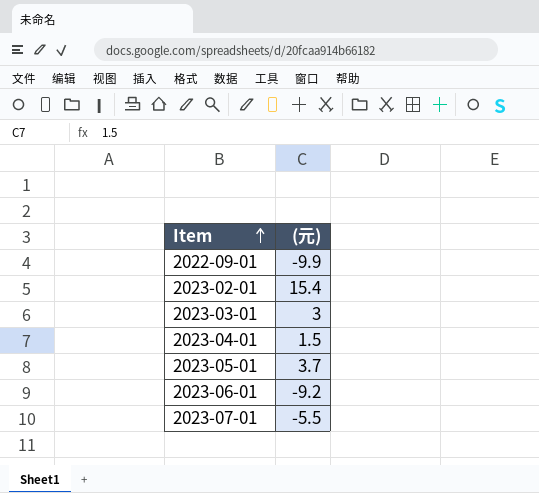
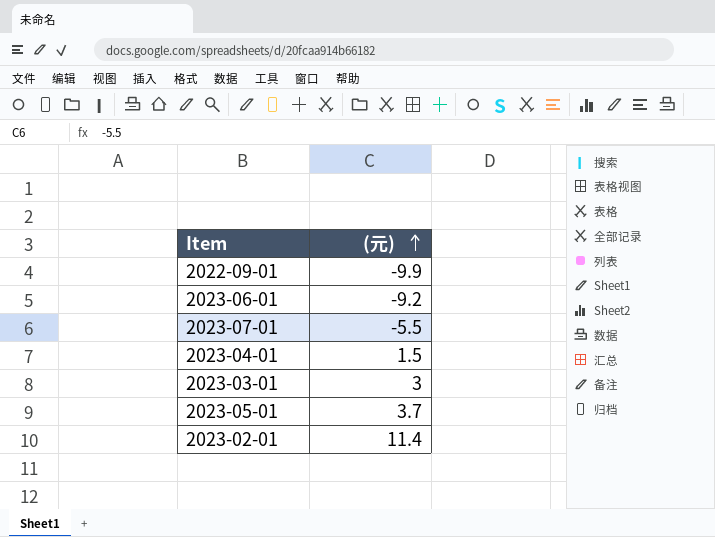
row order: Item ascending -> (元) ascending
2023-02-01 | (元): 15.4 -> 11.4

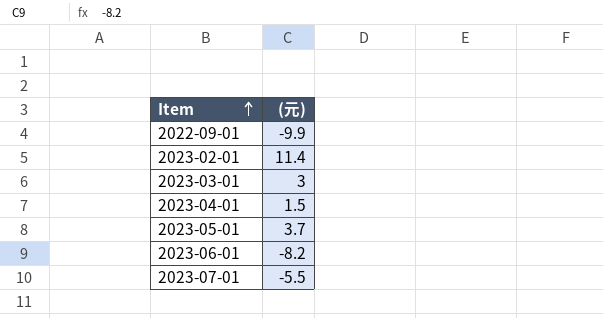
row order: (元) ascending -> Item ascending
2023-06-01 | (元): -9.2 -> -8.2

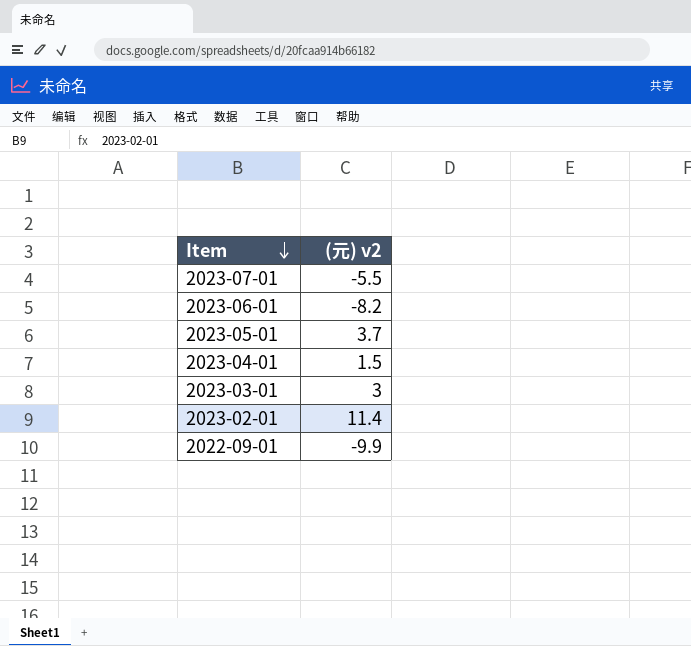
row order: Item ascending -> Item descending
column name: (元) -> (元) v2

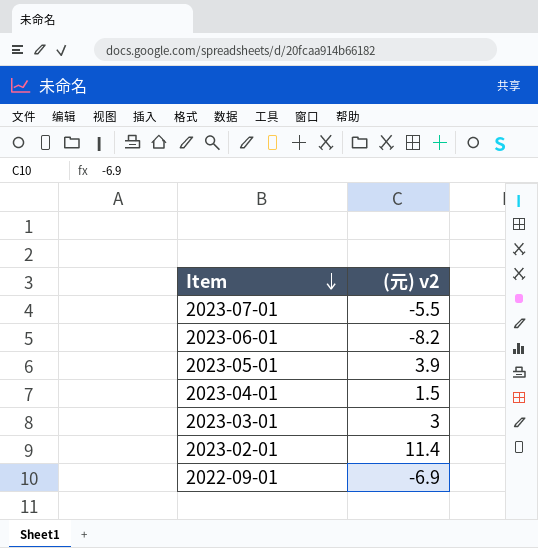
2023-05-01 | (元) v2: 3.7 -> 3.9
2022-09-01 | (元) v2: -9.9 -> -6.9

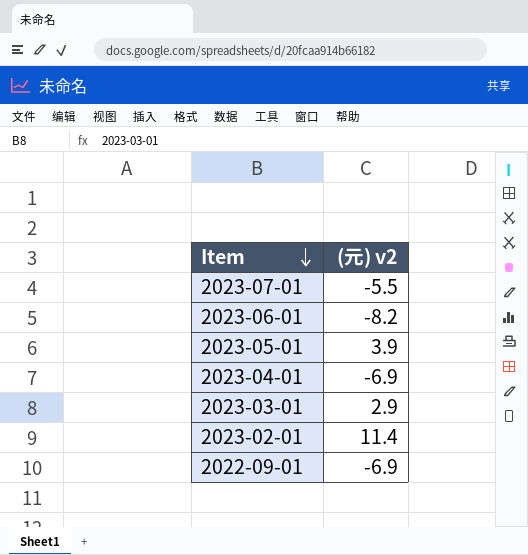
2023-04-01 | (元) v2: 1.5 -> -6.9
2023-03-01 | (元) v2: 3 -> 2.9

